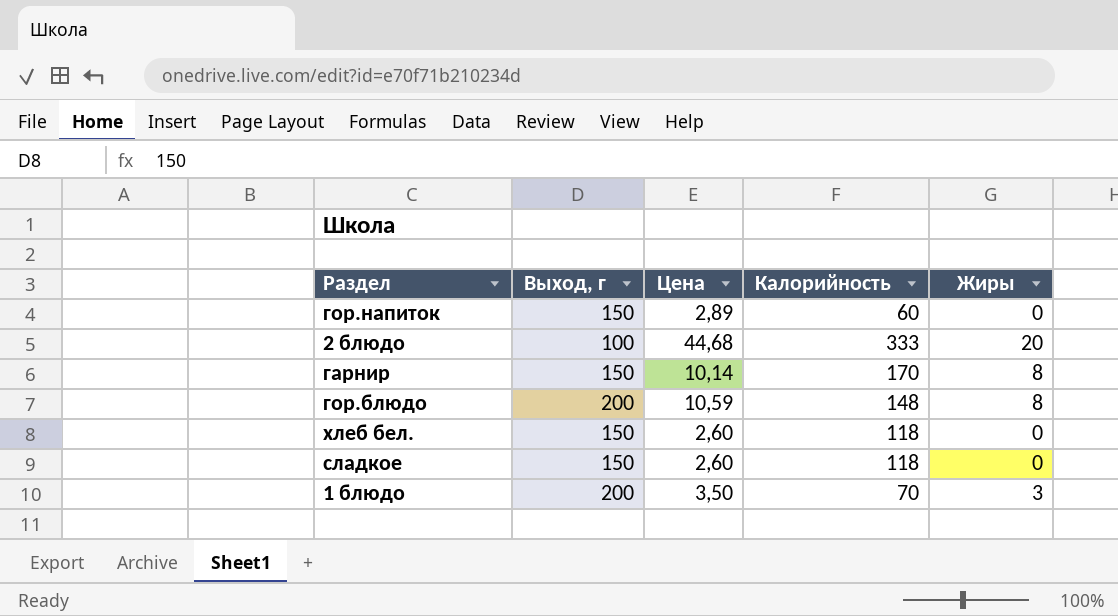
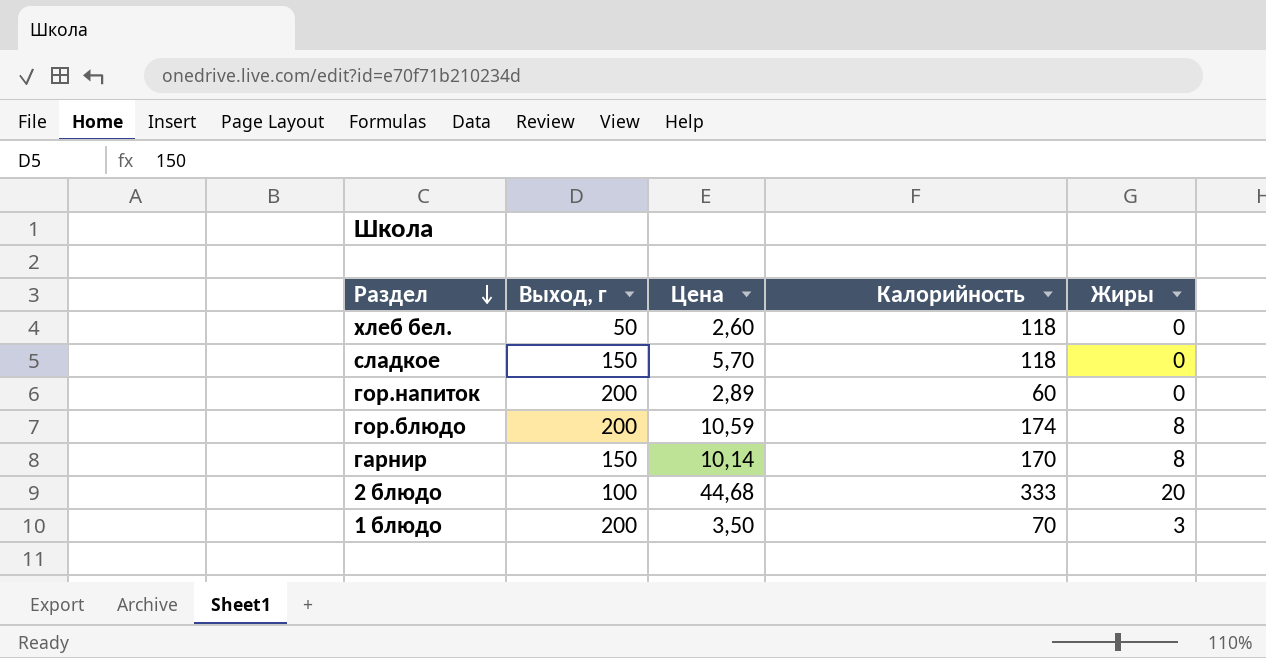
row order: none -> Раздел descending
хлеб бел. | Выход, г: 150 -> 50
сладкое | Цена: 2,60 -> 5,70
гор.напиток | Выход, г: 150 -> 200
гор.блюдо | Калорийность: 148 -> 174

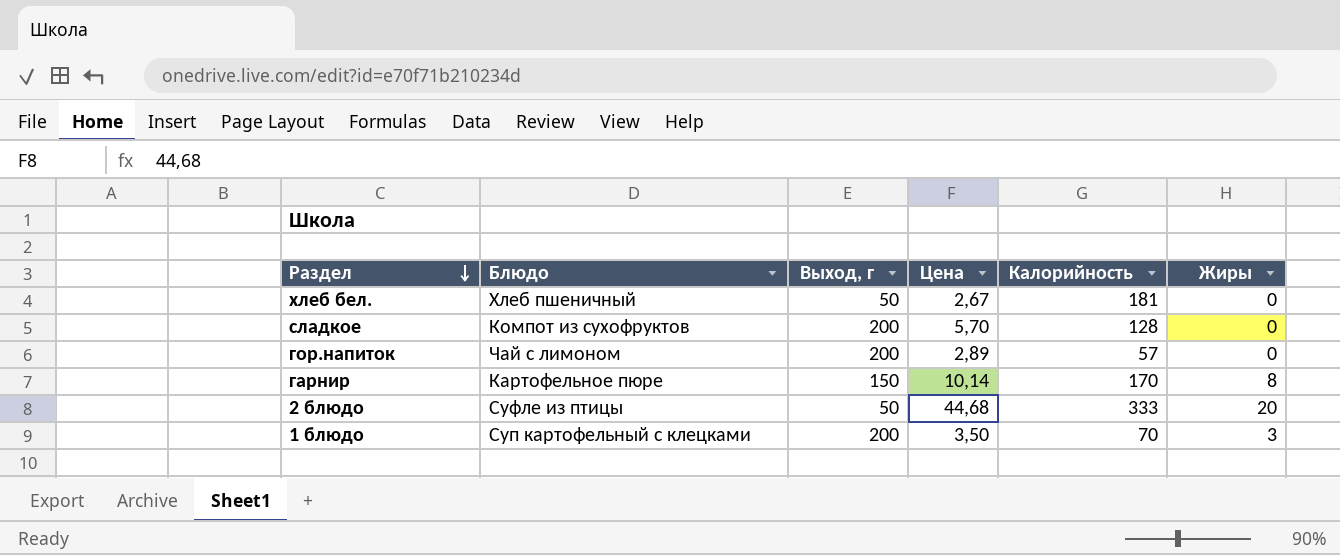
column Блюдо | position: none -> 2
row гор.блюдо: 200 | 10,59 | 174 | 8 -> none
хлеб бел. | Цена: 2,60 -> 2,67
хлеб бел. | Калорийность: 118 -> 181
сладкое | Выход, г: 150 -> 200
сладкое | Калорийность: 118 -> 128
гор.напиток | Калорийность: 60 -> 57
2 блюдо | Выход, г: 100 -> 50

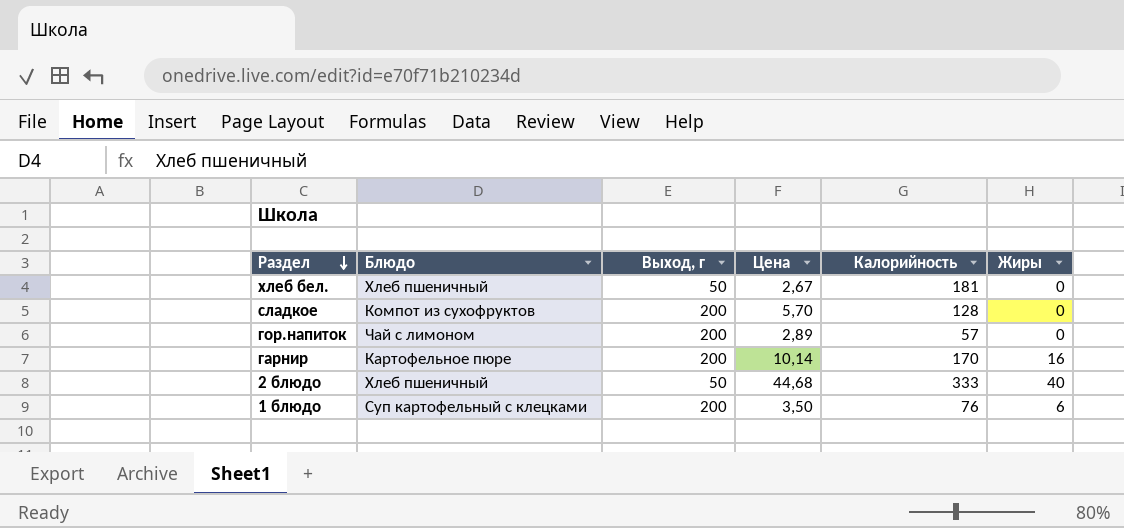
гарнир | Выход, г: 150 -> 200
гарнир | Жиры: 8 -> 16
2 блюдо | Блюдо: Суфле из птицы -> Хлеб пшеничный
2 блюдо | Жиры: 20 -> 40
1 блюдо | Калорийность: 70 -> 76
1 блюдо | Жиры: 3 -> 6

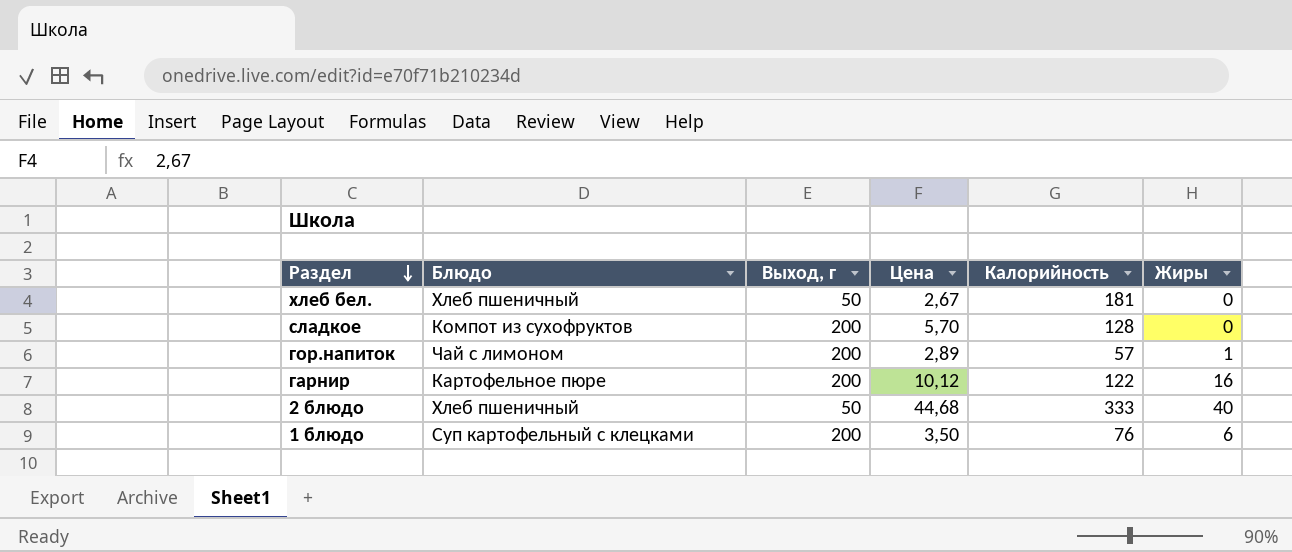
гор.напиток | Жиры: 0 -> 1
гарнир | Цена: 10,14 -> 10,12
гарнир | Калорийность: 170 -> 122

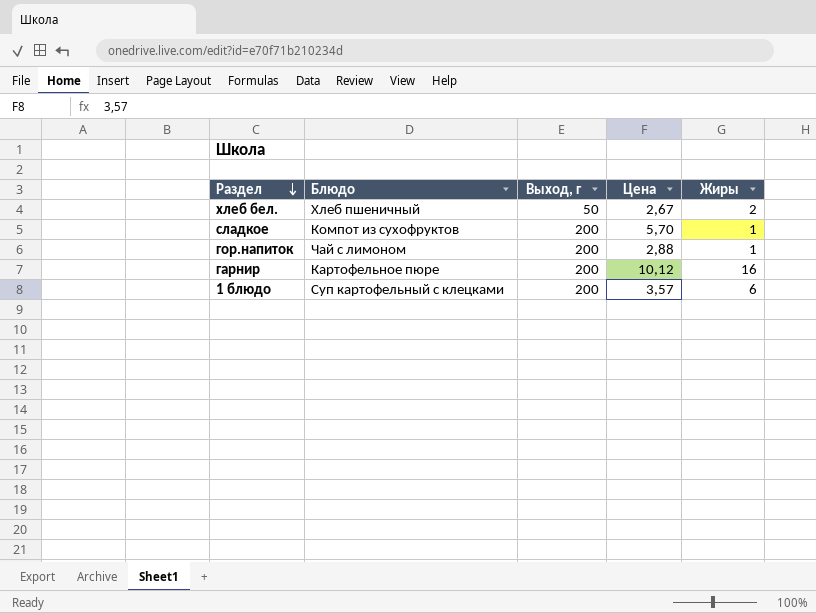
column Калорийность | position: 5 -> none
row 2 блюдо: Хлеб пшеничный | 50 | 44,68 | 333 | 40 -> none
хлеб бел. | Жиры: 0 -> 2
сладкое | Жиры: 0 -> 1
гор.напиток | Цена: 2,89 -> 2,88
1 блюдо | Цена: 3,50 -> 3,57

